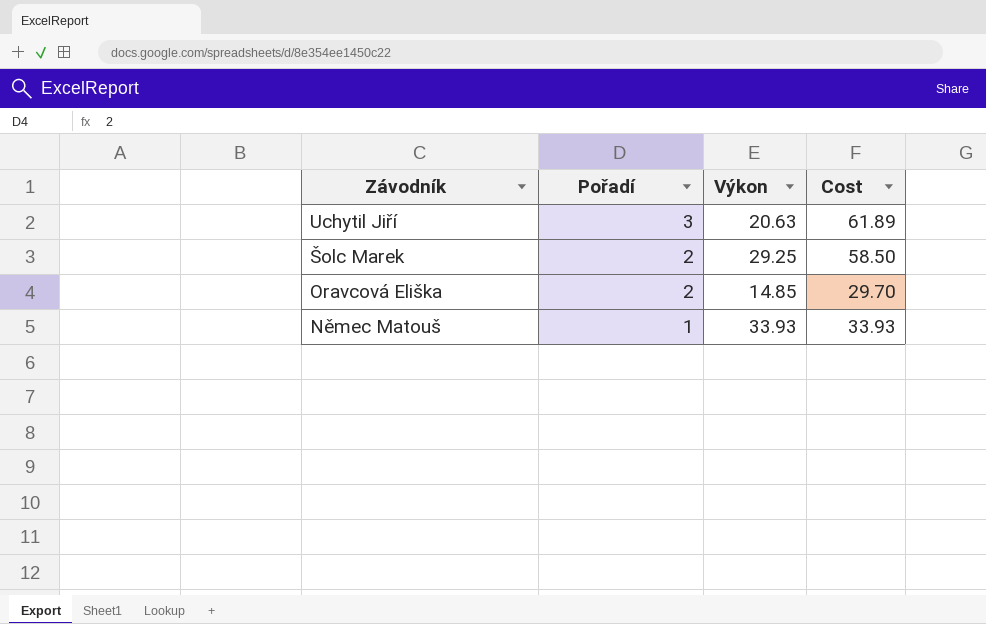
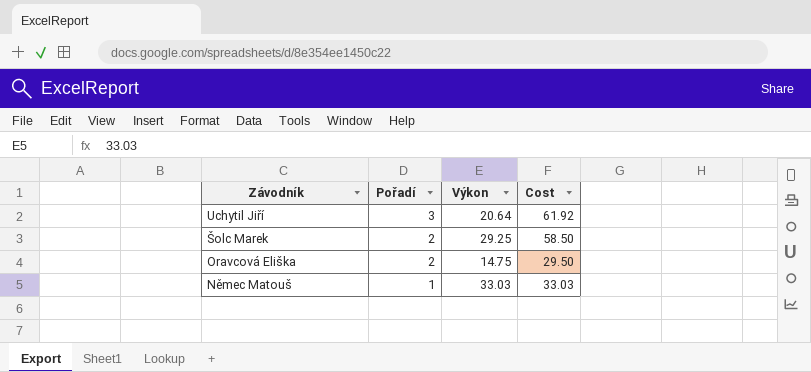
Uchytil Jiří | Výkon: 20.63 -> 20.64
Uchytil Jiří | Cost: 61.89 -> 61.92
Oravcová Eliška | Výkon: 14.85 -> 14.75
Oravcová Eliška | Cost: 29.70 -> 29.50
Němec Matouš | Výkon: 33.93 -> 33.03
Němec Matouš | Cost: 33.93 -> 33.03

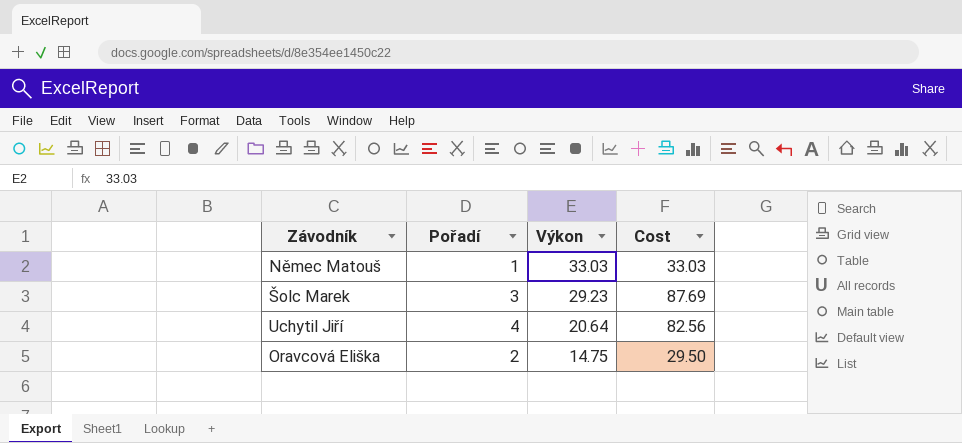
row order: Závodník descending -> Výkon descending
Šolc Marek | Pořadí: 2 -> 3
Šolc Marek | Výkon: 29.25 -> 29.23
Šolc Marek | Cost: 58.50 -> 87.69
Uchytil Jiří | Pořadí: 3 -> 4
Uchytil Jiří | Cost: 61.92 -> 82.56

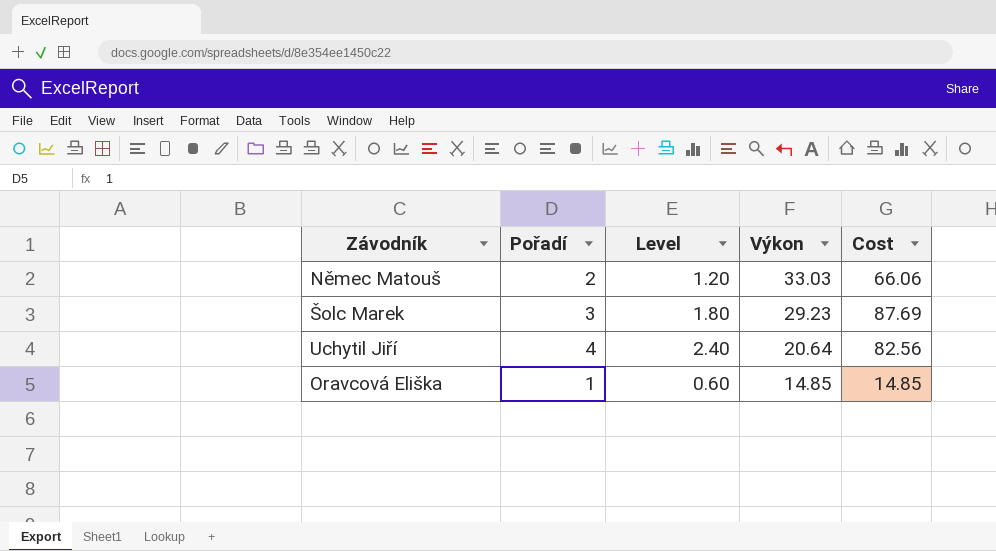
column Level | formula: none -> [Pořadí] * 0.6
Němec Matouš | Pořadí: 1 -> 2
Němec Matouš | Cost: 33.03 -> 66.06
Oravcová Eliška | Pořadí: 2 -> 1
Oravcová Eliška | Výkon: 14.75 -> 14.85
Oravcová Eliška | Cost: 29.50 -> 14.85

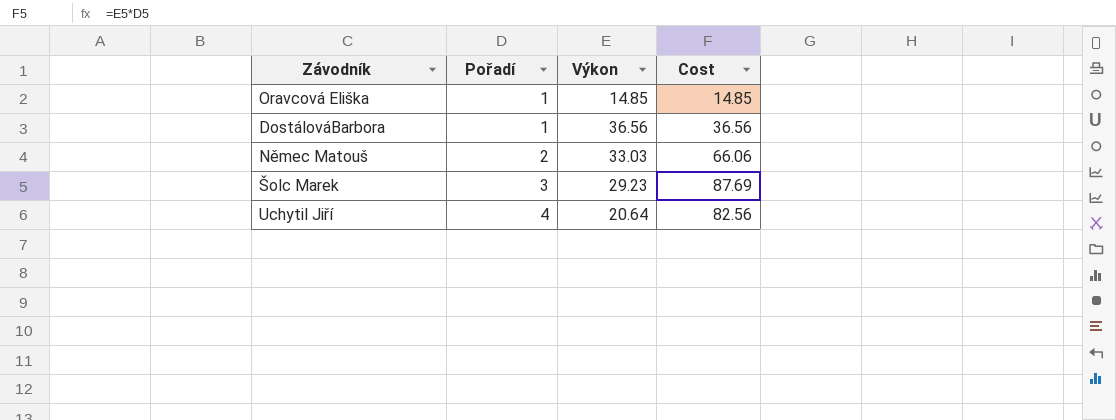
row order: Výkon descending -> Pořadí ascending
column Level | formula: [Pořadí] * 0.6 -> none
row DostálováBarbora: none -> 1 | 36.56 | 36.56

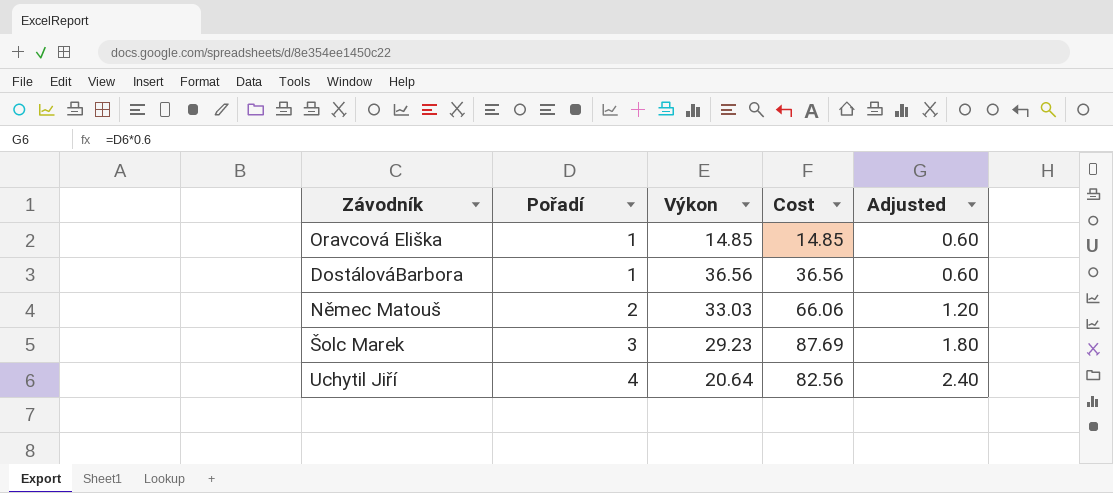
column Adjusted | formula: none -> [Pořadí] * 0.6

